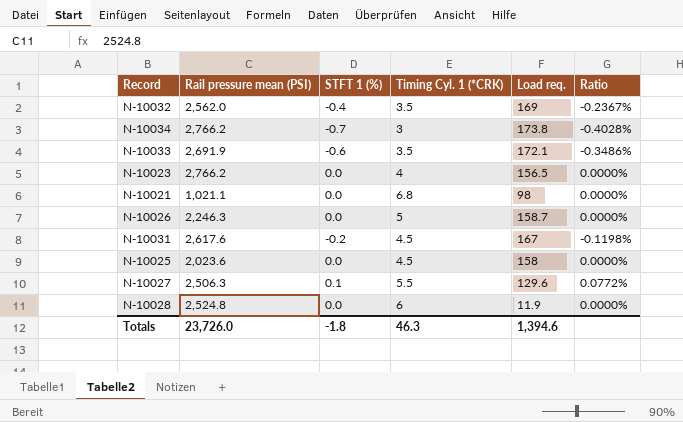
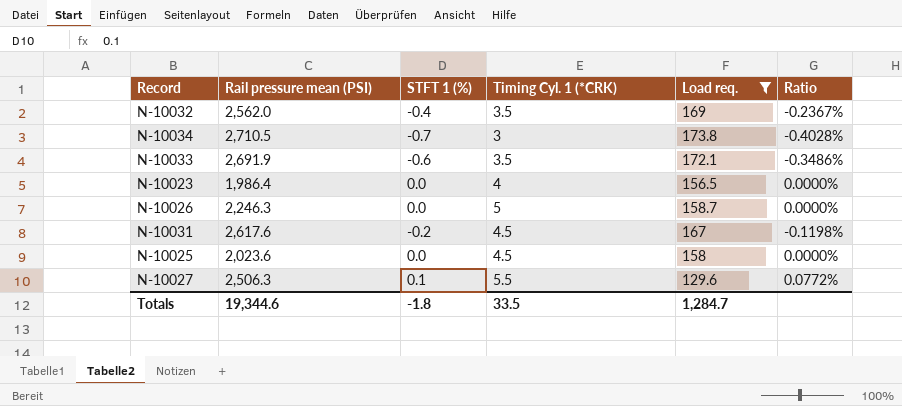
filter: none -> Load req. >= 129.6
N-10034 | Rail pressure mean (PSI): 2,766.2 -> 2,710.5
N-10023 | Rail pressure mean (PSI): 2,766.2 -> 1,986.4
Totals | Rail pressure mean (PSI): 23,726.0 -> 19,344.6
Totals | Timing Cyl. 1 (*CRK): 46.3 -> 33.5
Totals | Load req.: 1,394.6 -> 1,284.7

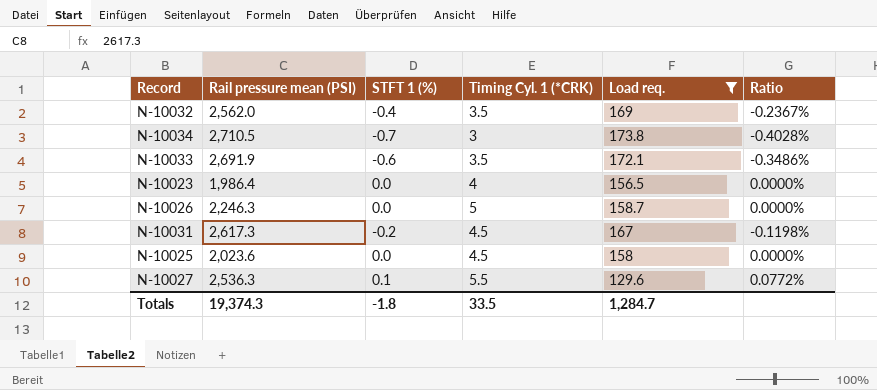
N-10031 | Rail pressure mean (PSI): 2,617.6 -> 2,617.3
N-10027 | Rail pressure mean (PSI): 2,506.3 -> 2,536.3
Totals | Rail pressure mean (PSI): 19,344.6 -> 19,374.3

